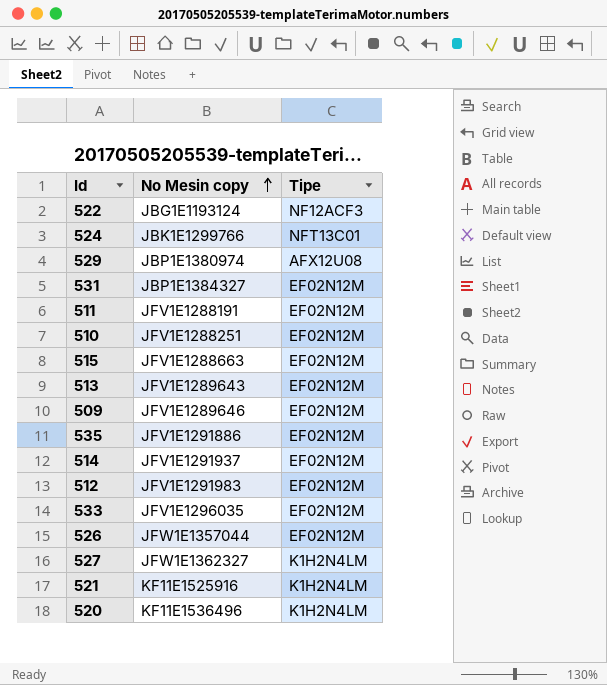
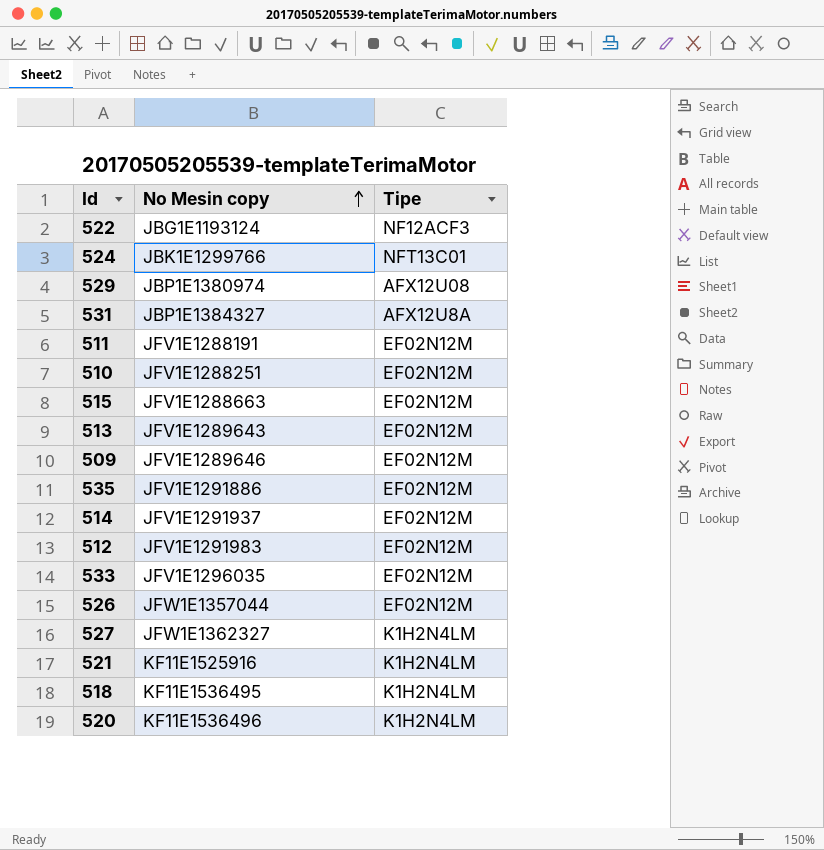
531 | Tipe: EF02N12M -> AFX12U8A
row 518: none -> KF11E1536495 | K1H2N4LM

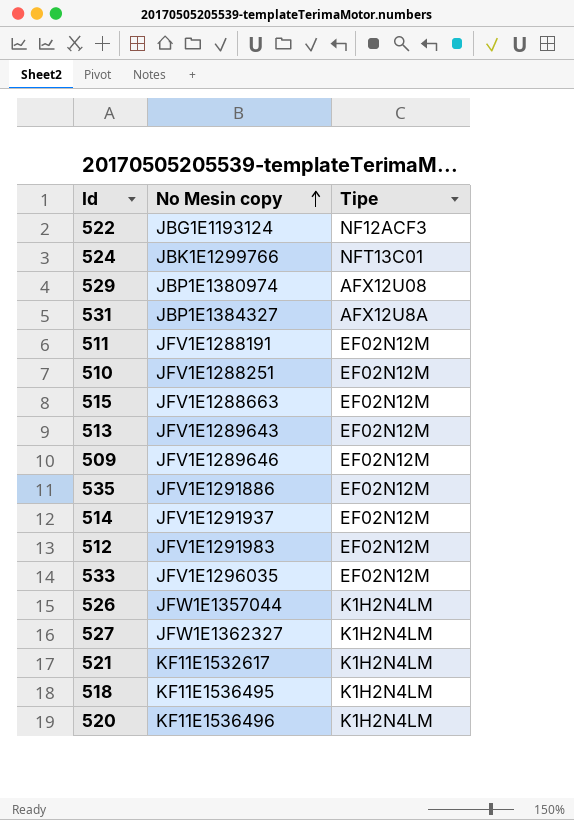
526 | Tipe: EF02N12M -> K1H2N4LM
521 | No Mesin copy: KF11E1525916 -> KF11E1532617

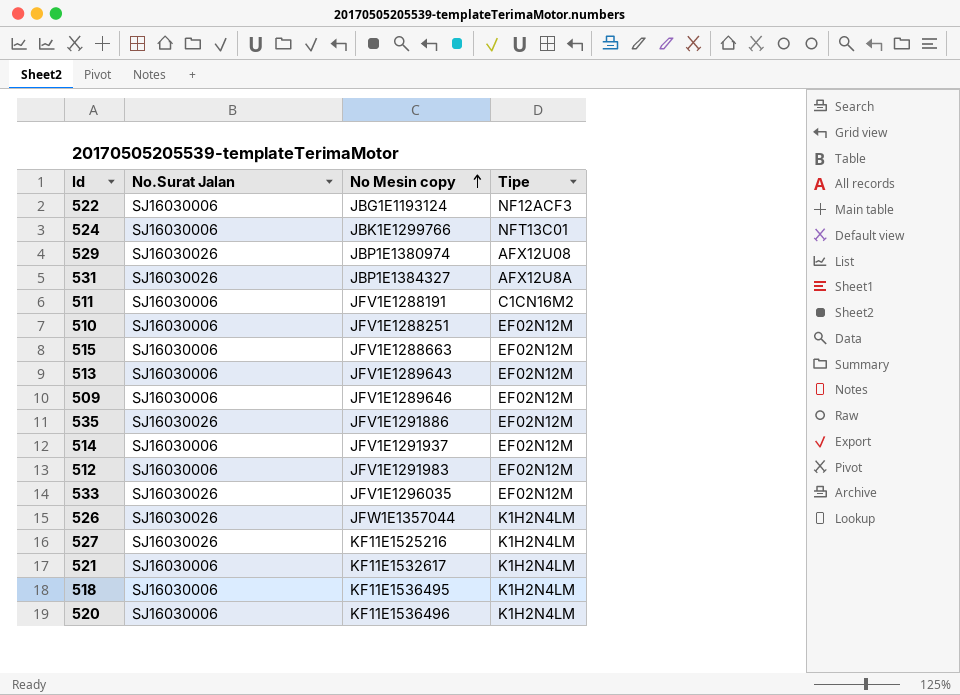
column No.Surat Jalan | position: none -> 2
511 | Tipe: EF02N12M -> C1CN16M2
527 | No Mesin copy: JFW1E1362327 -> KF11E1525216

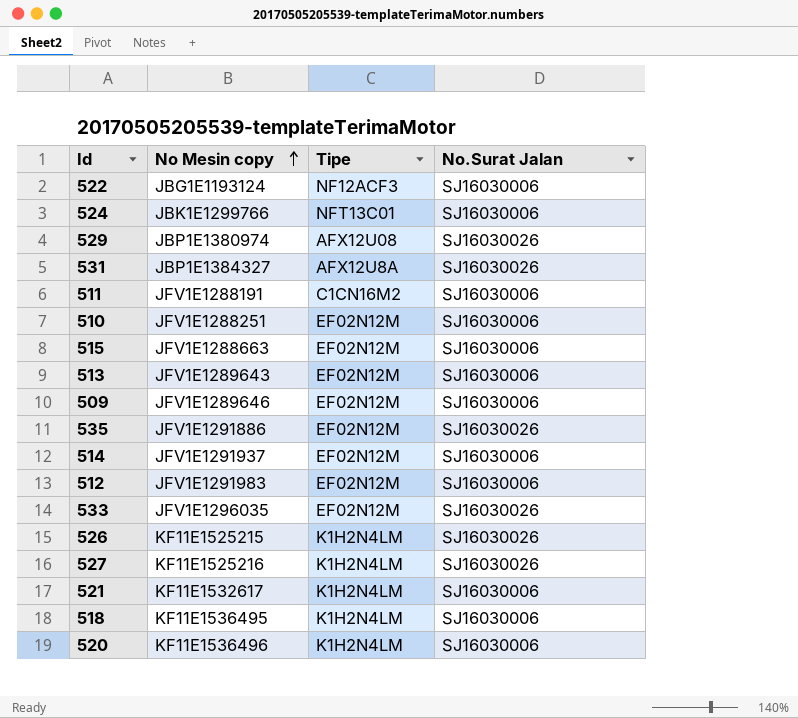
column No.Surat Jalan | position: 2 -> 4
526 | No Mesin copy: JFW1E1357044 -> KF11E1525215

